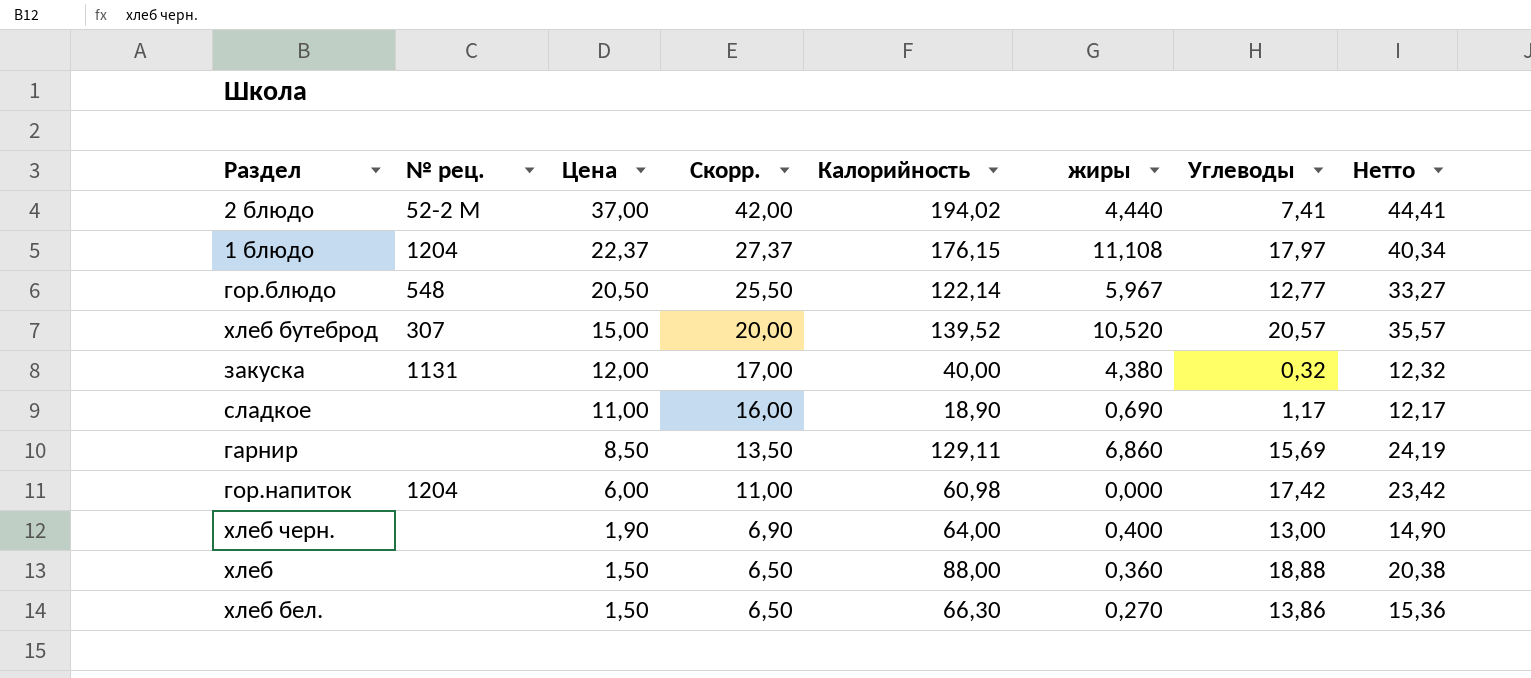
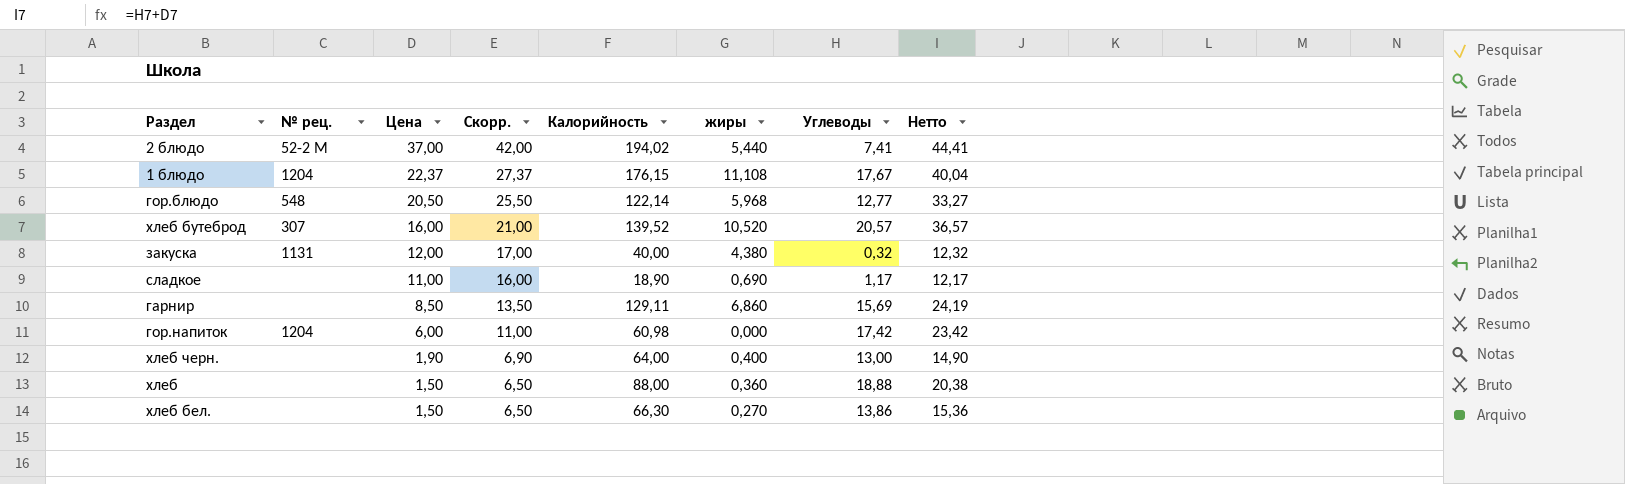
2 блюдо | жиры: 4,440 -> 5,440
1 блюдо | Углеводы: 17,97 -> 17,67
1 блюдо | Нетто: 40,34 -> 40,04
гор.блюдо | жиры: 5,967 -> 5,968
хлеб бутеброд | Цена: 15,00 -> 16,00
хлеб бутеброд | Скорр.: 20,00 -> 21,00
хлеб бутеброд | Нетто: 35,57 -> 36,57

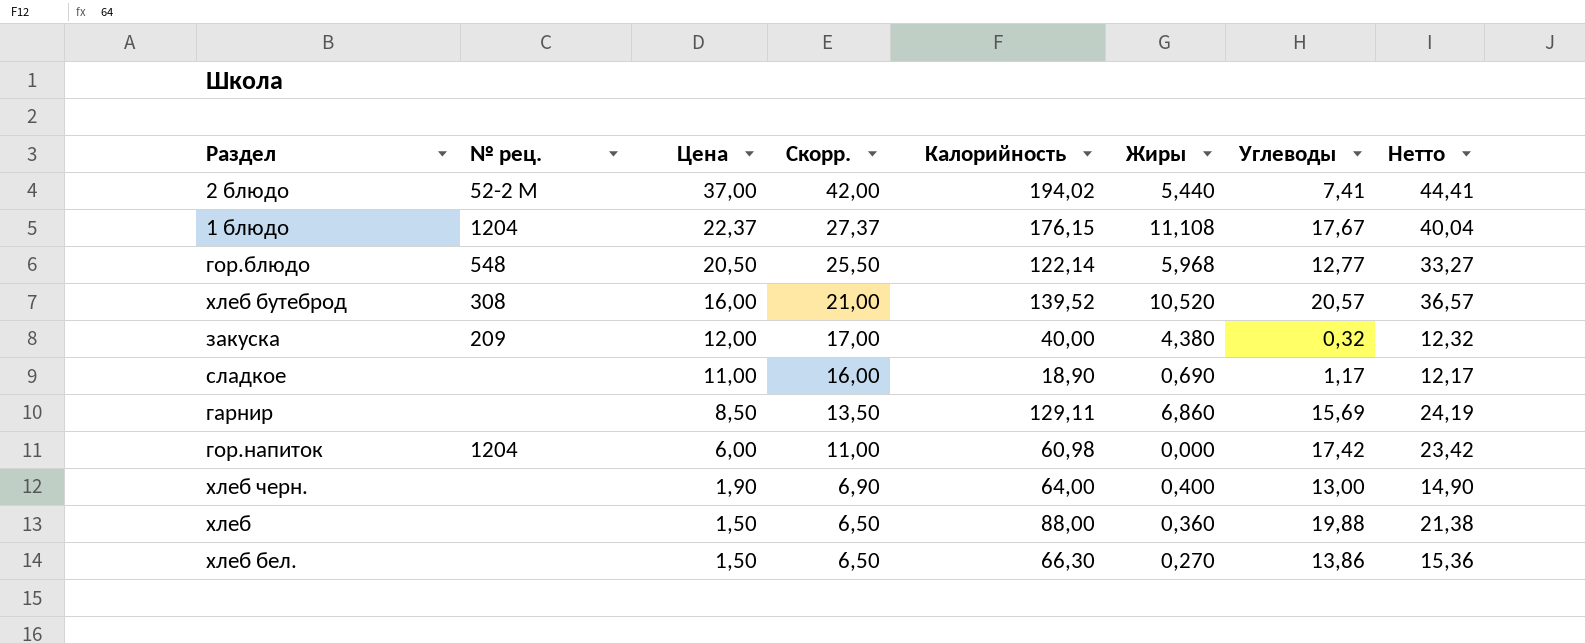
column name: жиры -> Жиры
хлеб бутеброд | № рец.: 307 -> 308
закуска | № рец.: 1131 -> 209
хлеб | Углеводы: 18,88 -> 19,88
хлеб | Нетто: 20,38 -> 21,38

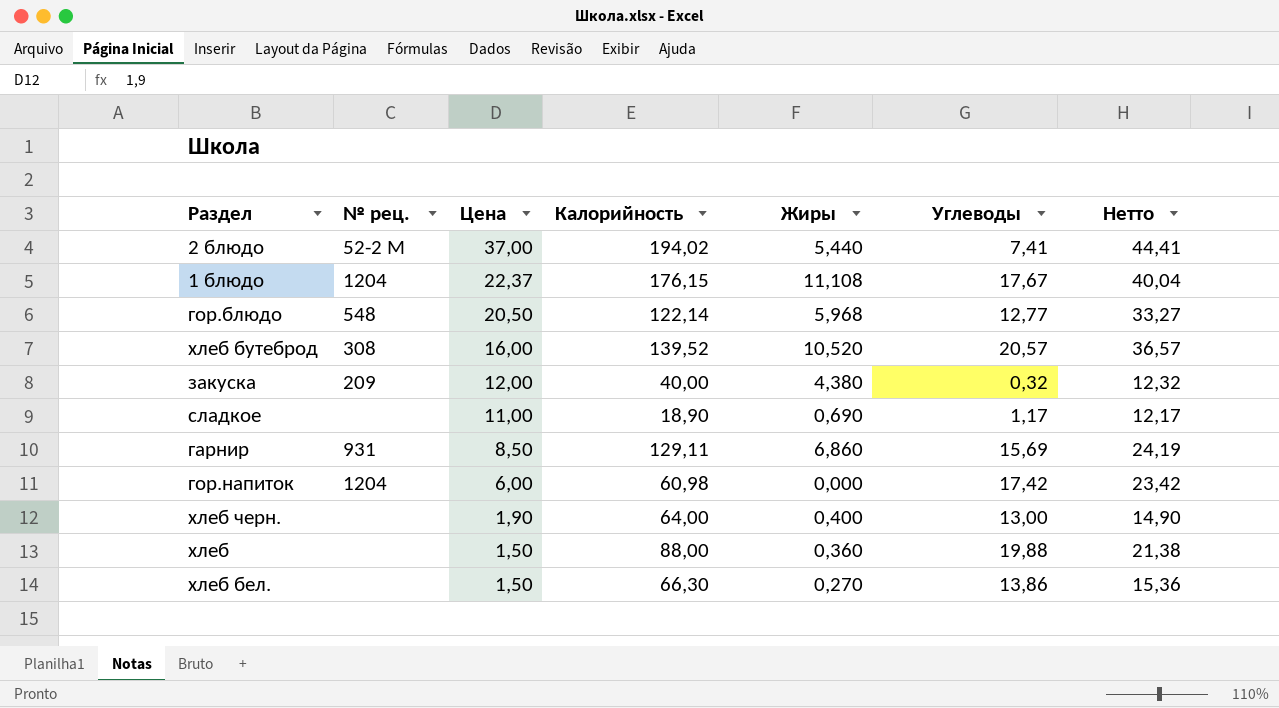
column Скорр. | formula: [Цена] + 5 -> none
гарнир | № рец.: none -> 931

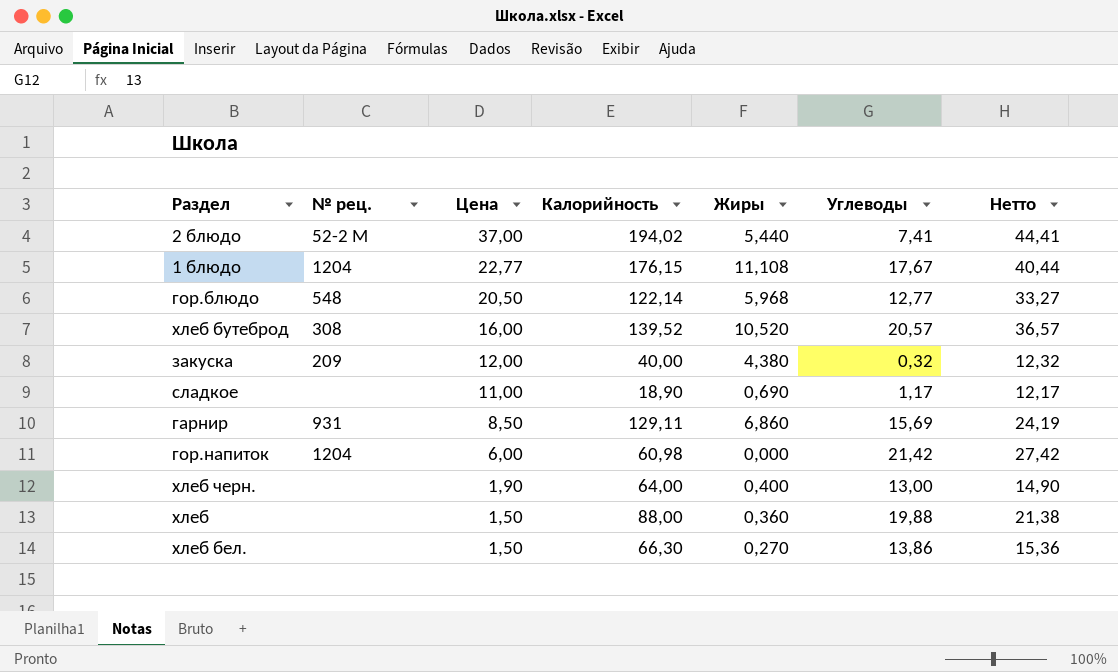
1 блюдо | Цена: 22,37 -> 22,77
1 блюдо | Нетто: 40,04 -> 40,44
гор.напиток | Углеводы: 17,42 -> 21,42
гор.напиток | Нетто: 23,42 -> 27,42

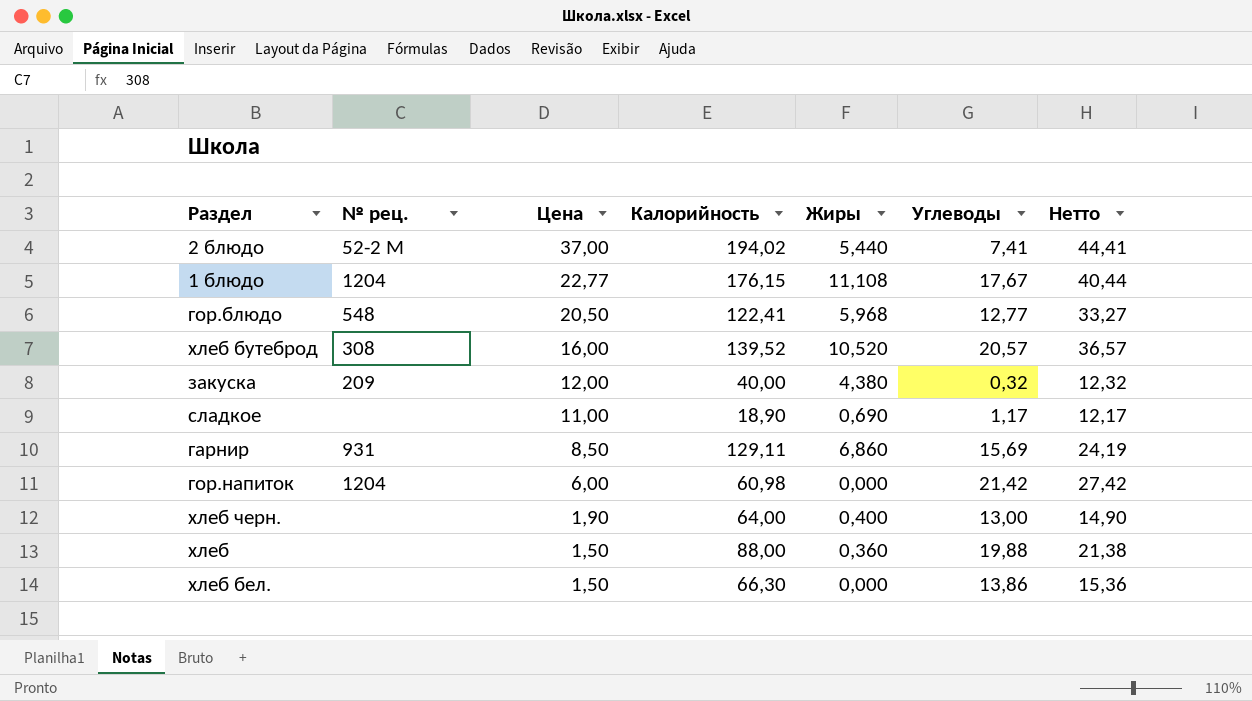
гор.блюдо | Калорийность: 122,14 -> 122,41
хлеб бел. | Жиры: 0,270 -> 0,000

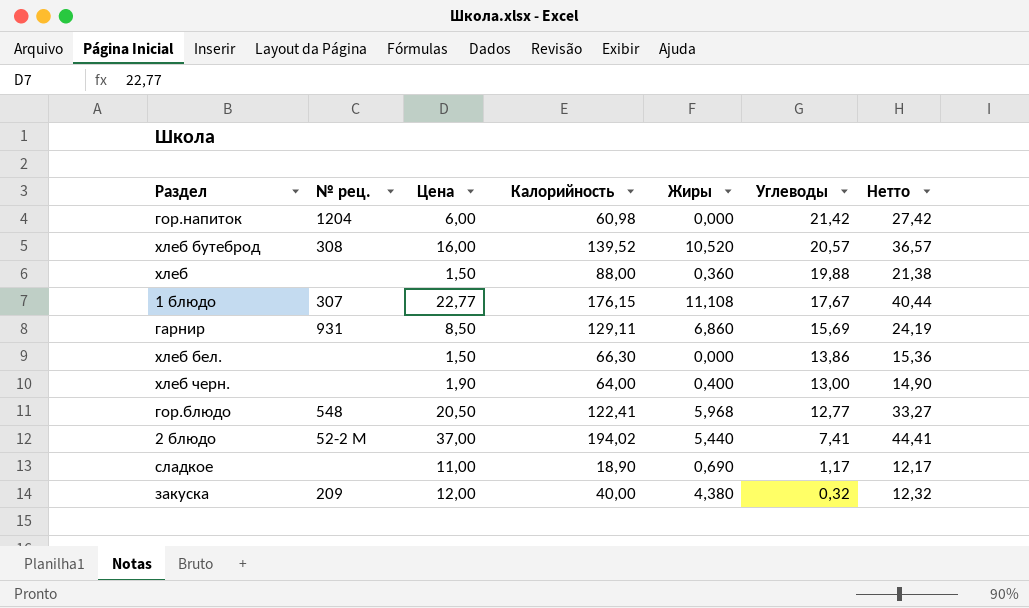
row order: Цена descending -> Углеводы descending
1 блюдо | № рец.: 1204 -> 307

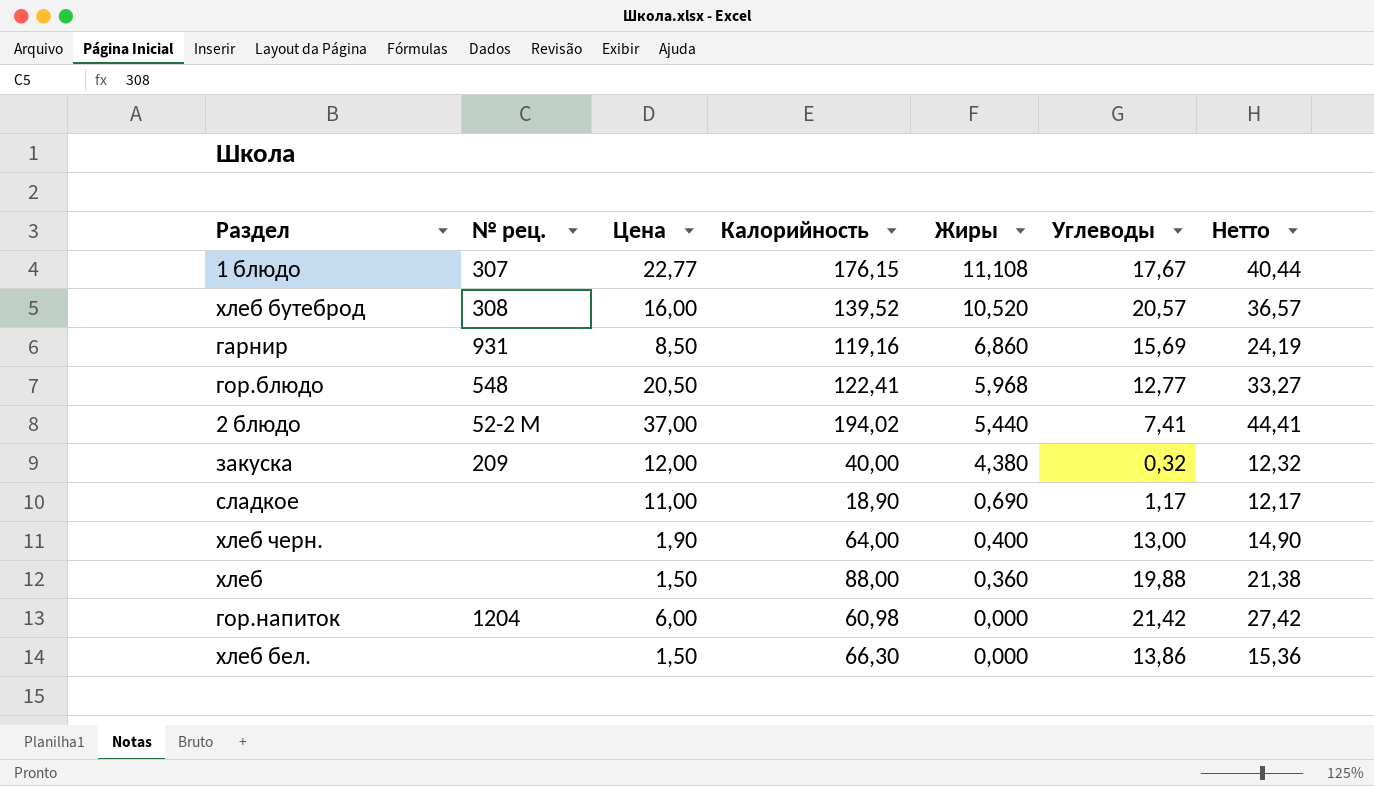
row order: Углеводы descending -> Жиры descending
гарнир | Калорийность: 129,11 -> 119,16

